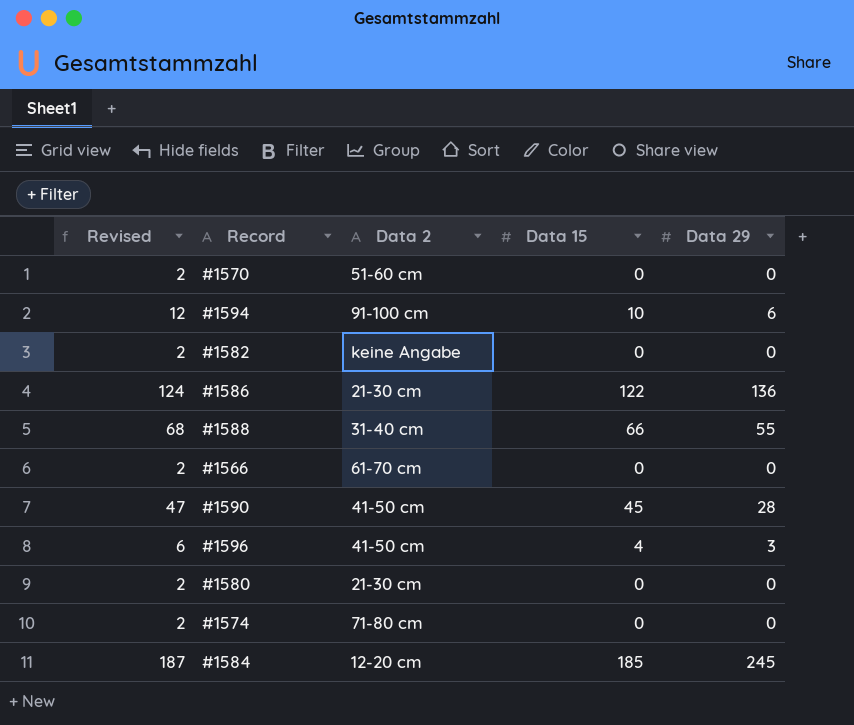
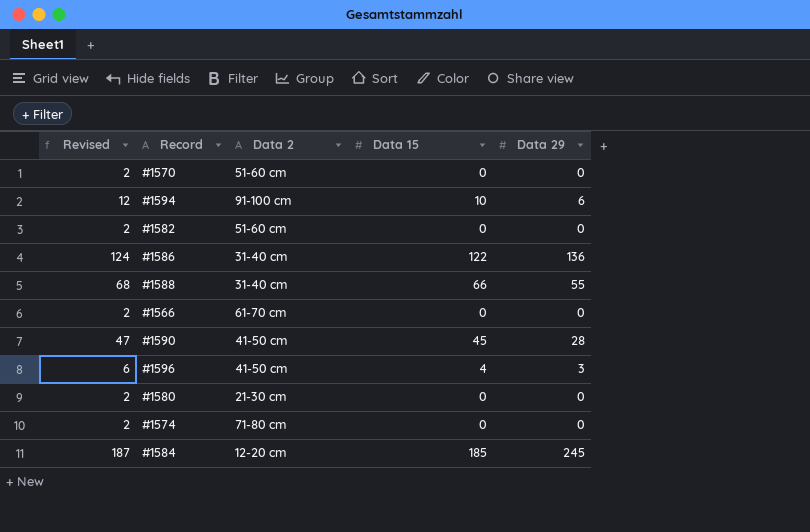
#1582 | Data 2: keine Angabe -> 51-60 cm
#1586 | Data 2: 21-30 cm -> 31-40 cm

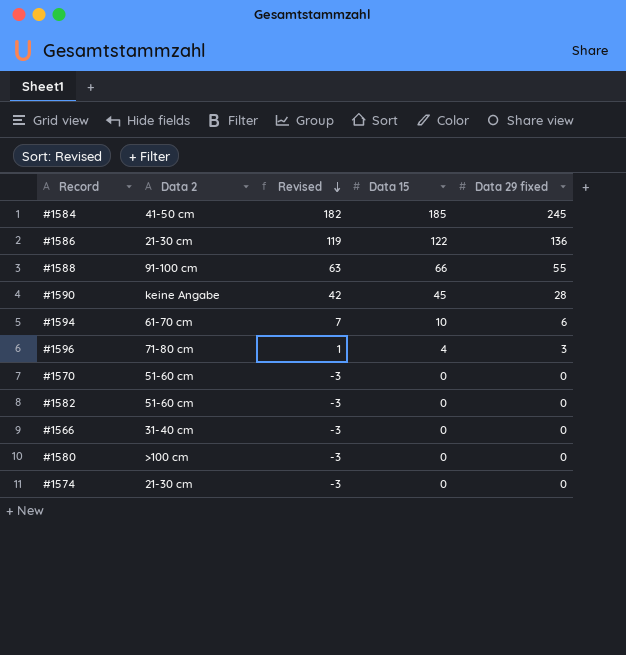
row order: none -> Revised descending
column Revised | formula: [Data 15] + 2 -> [Data 15] - 3
column Revised | position: 1 -> 3
column name: Data 29 -> Data 29 fixed
#1584 | Data 2: 12-20 cm -> 41-50 cm
#1586 | Data 2: 31-40 cm -> 21-30 cm
#1588 | Data 2: 31-40 cm -> 91-100 cm
#1590 | Data 2: 41-50 cm -> keine Angabe
#1594 | Data 2: 91-100 cm -> 61-70 cm
#1596 | Data 2: 41-50 cm -> 71-80 cm
#1566 | Data 2: 61-70 cm -> 31-40 cm
#1580 | Data 2: 21-30 cm -> >100 cm
#1574 | Data 2: 71-80 cm -> 21-30 cm

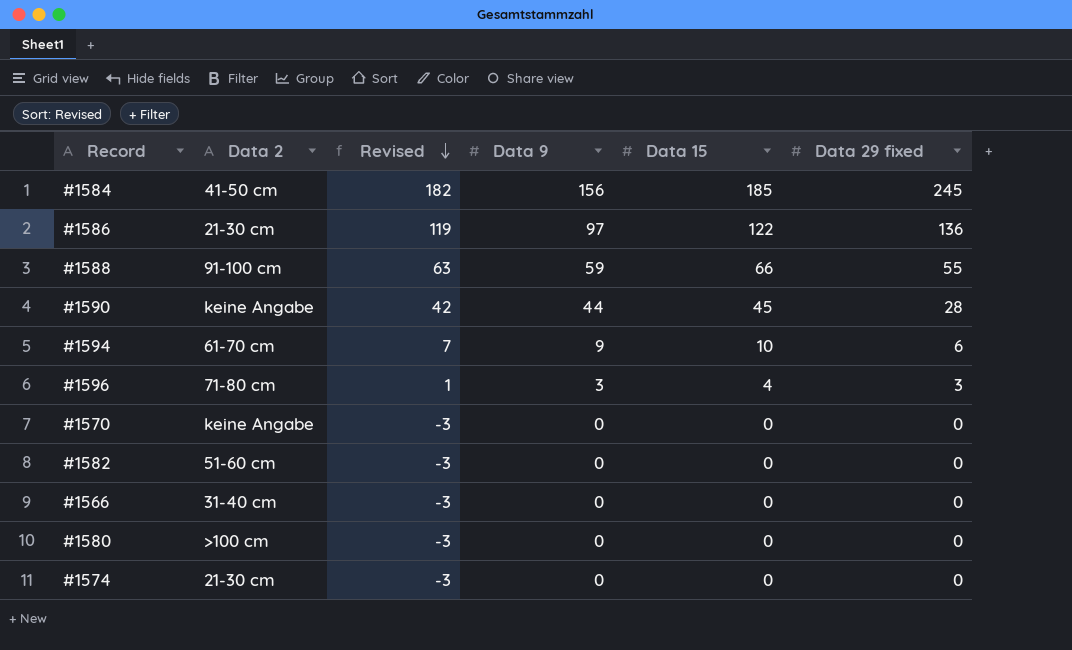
column Data 9 | position: none -> 4
#1570 | Data 2: 51-60 cm -> keine Angabe

